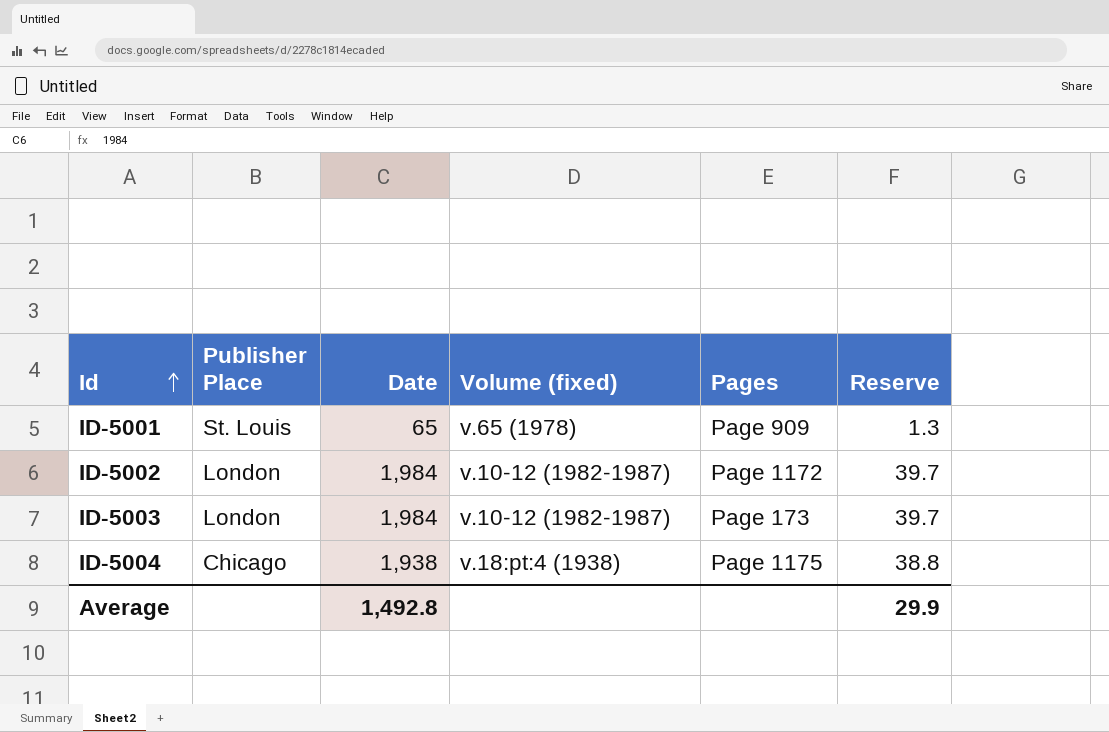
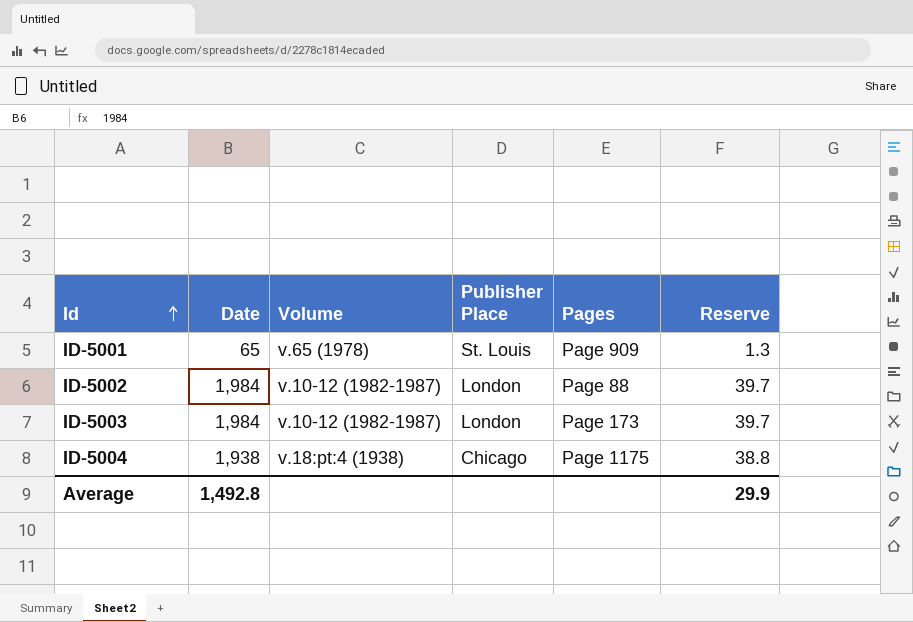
column name: Volume (fixed) -> Volume
column Publisher Place | position: 2 -> 4
ID-5002 | Pages: Page 1172 -> Page 88

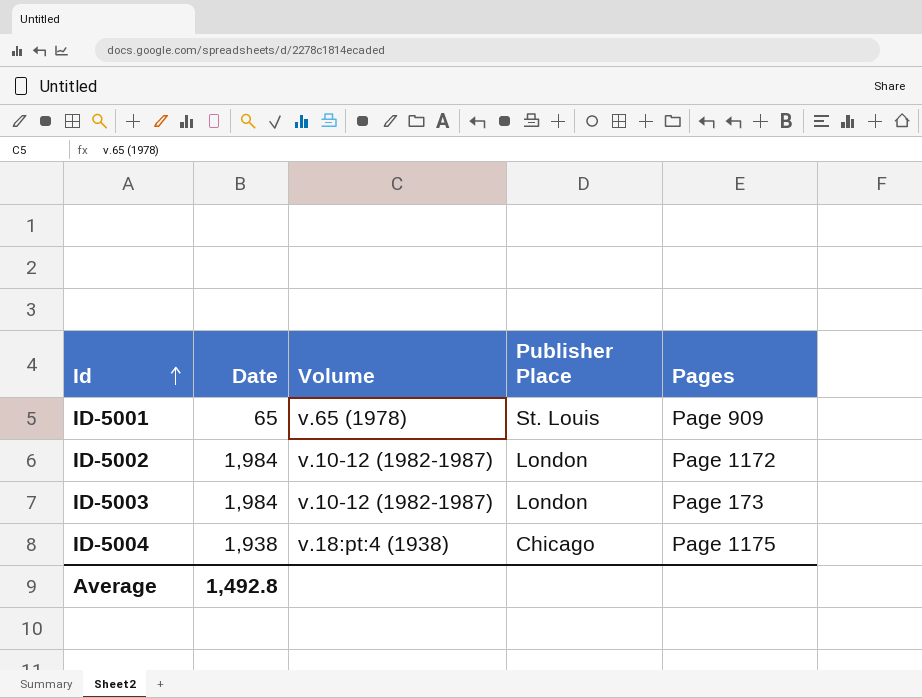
column Reserve | formula: [Date] * 0.02 -> none
ID-5002 | Pages: Page 88 -> Page 1172

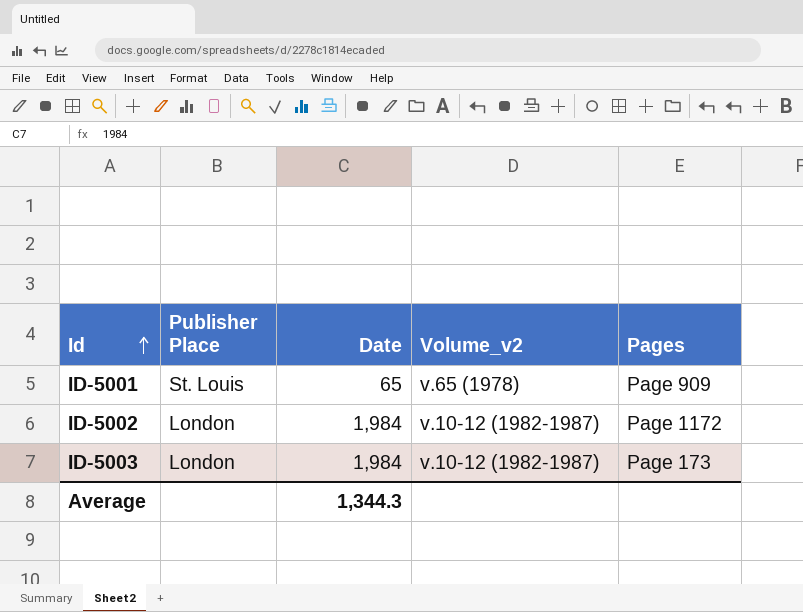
column Publisher Place | position: 4 -> 2
column name: Volume -> Volume_v2
row ID-5004: 1,938 | v.18:pt:4 (1938) | Chicago | Page 1175 -> none
Average | Date: 1,492.8 -> 1,344.3

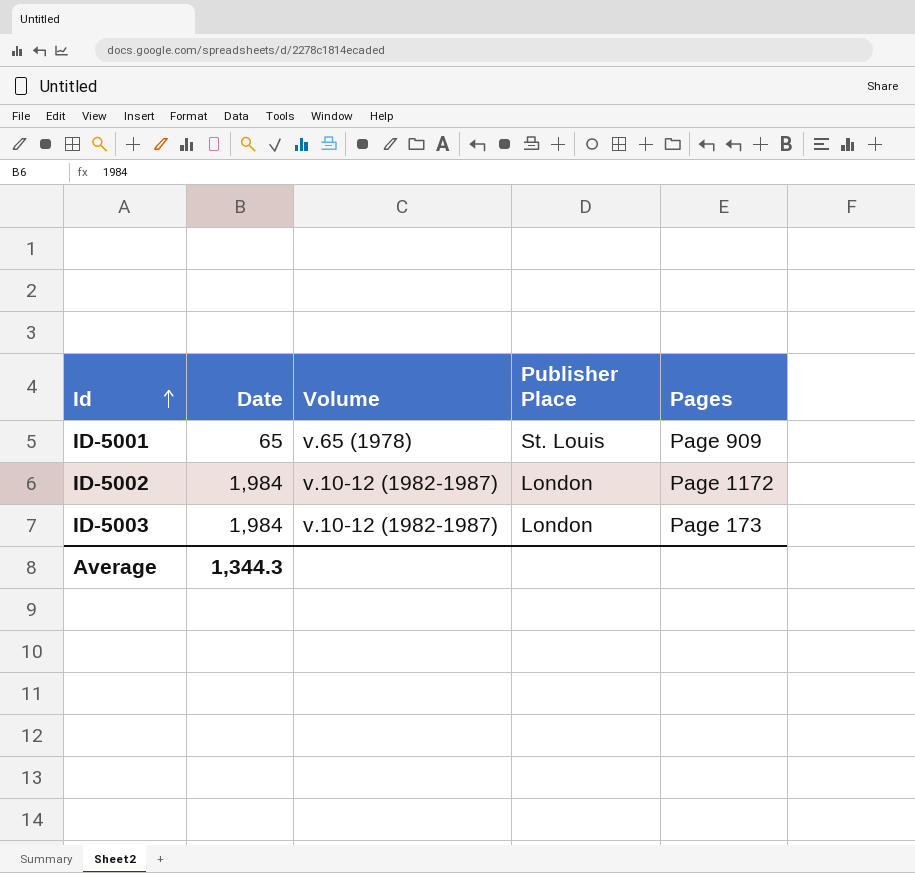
column name: Volume_v2 -> Volume
column Publisher Place | position: 2 -> 4

